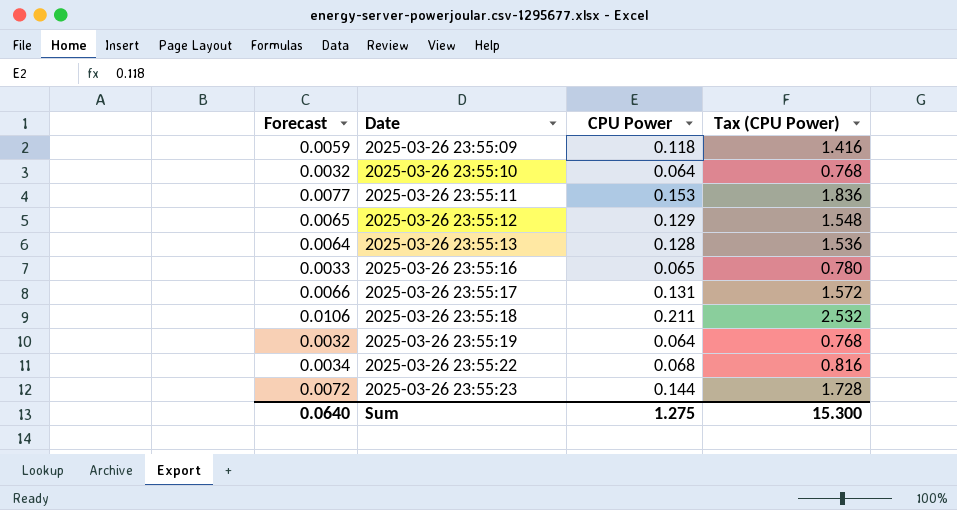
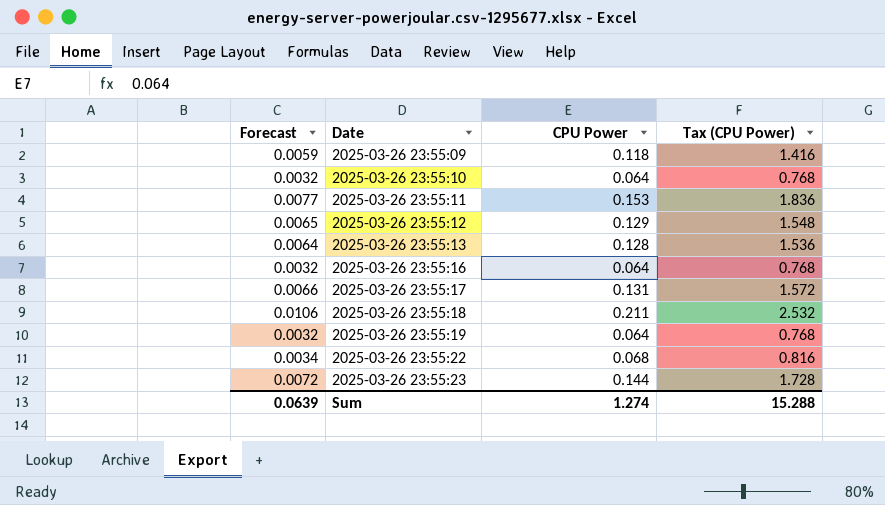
2025-03-26 23:55:16 | Forecast: 0.0033 -> 0.0032
2025-03-26 23:55:16 | CPU Power: 0.065 -> 0.064
2025-03-26 23:55:16 | Tax (CPU Power): 0.780 -> 0.768
Sum | Forecast: 0.0640 -> 0.0639
Sum | CPU Power: 1.275 -> 1.274
Sum | Tax (CPU Power): 15.300 -> 15.288

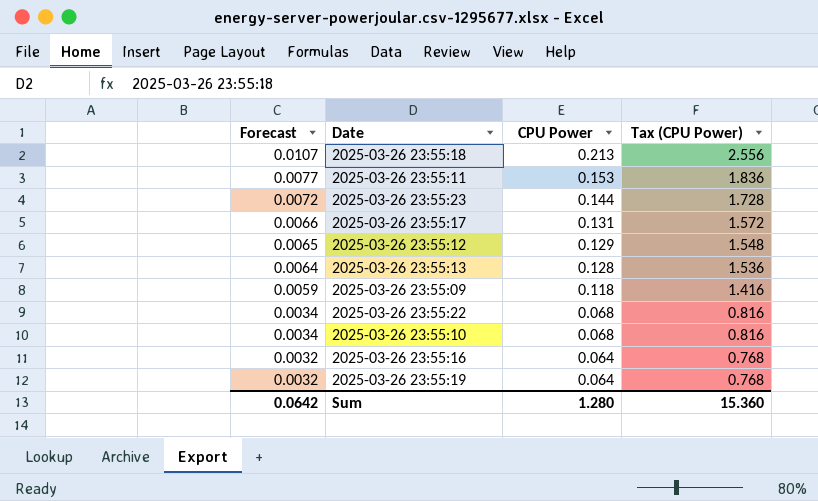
row order: Date ascending -> Forecast descending
2025-03-26 23:55:18 | Forecast: 0.0106 -> 0.0107
2025-03-26 23:55:18 | CPU Power: 0.211 -> 0.213
2025-03-26 23:55:18 | Tax (CPU Power): 2.532 -> 2.556
2025-03-26 23:55:10 | Forecast: 0.0032 -> 0.0034
2025-03-26 23:55:10 | CPU Power: 0.064 -> 0.068
2025-03-26 23:55:10 | Tax (CPU Power): 0.768 -> 0.816
Sum | Forecast: 0.0639 -> 0.0642
Sum | CPU Power: 1.274 -> 1.280
Sum | Tax (CPU Power): 15.288 -> 15.360

